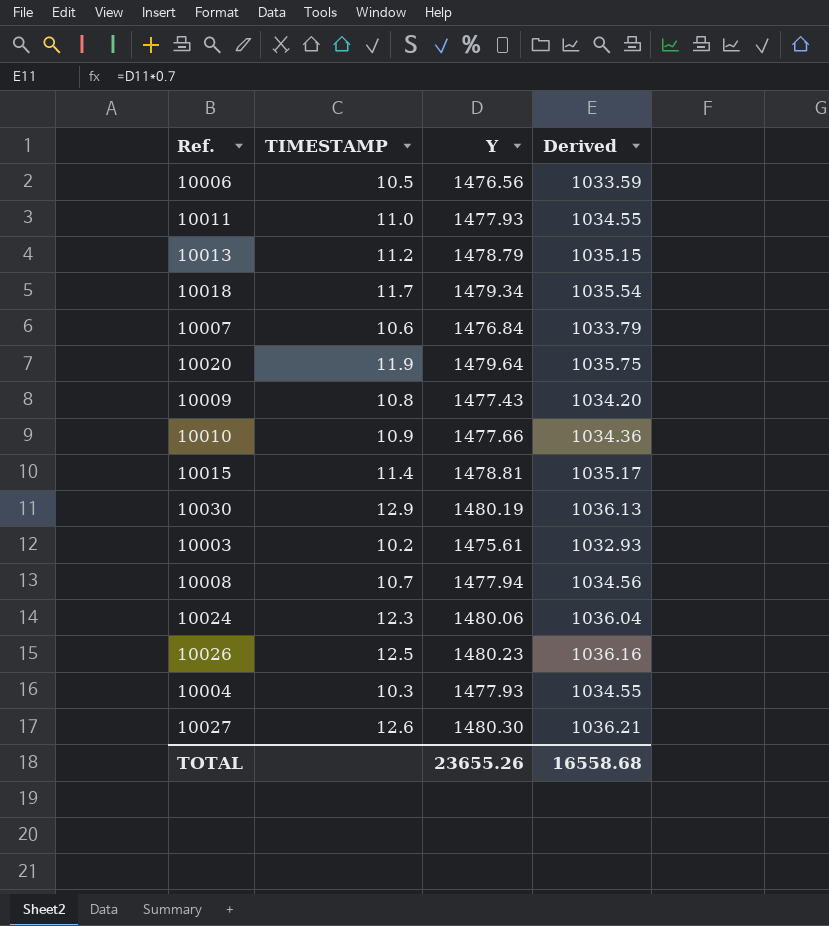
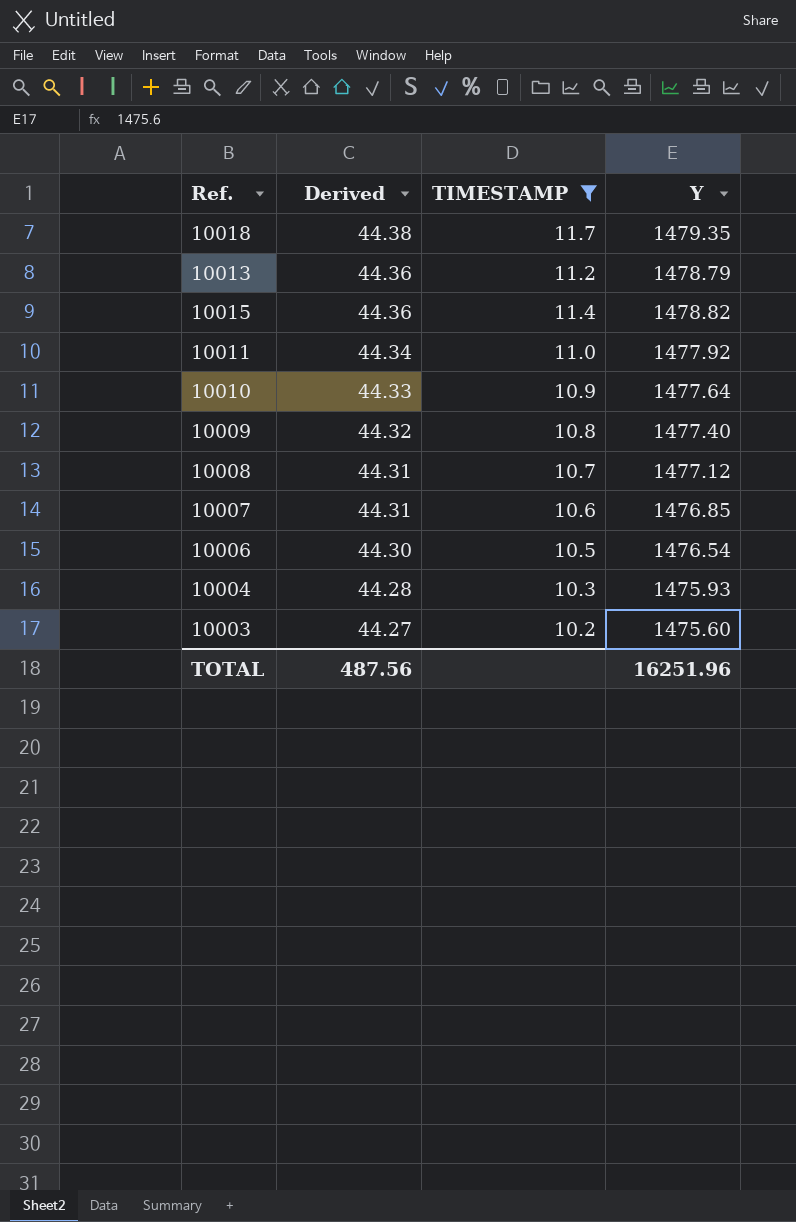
filter: none -> TIMESTAMP <= 11.7
row order: none -> Derived descending
column Derived | formula: [Y] * 0.7 -> [Y] * 0.03
column Derived | position: 4 -> 2
10018 | Y: 1479.34 -> 1479.35
10015 | Y: 1478.81 -> 1478.82
10011 | Y: 1477.93 -> 1477.92
10010 | Y: 1477.66 -> 1477.64
10009 | Y: 1477.43 -> 1477.40
10008 | Y: 1477.94 -> 1477.12
10007 | Y: 1476.84 -> 1476.85
10006 | Y: 1476.56 -> 1476.54
10004 | Y: 1477.93 -> 1475.93
10003 | Y: 1475.61 -> 1475.60
TOTAL | Derived: 16558.68 -> 487.56
TOTAL | Y: 23655.26 -> 16251.96

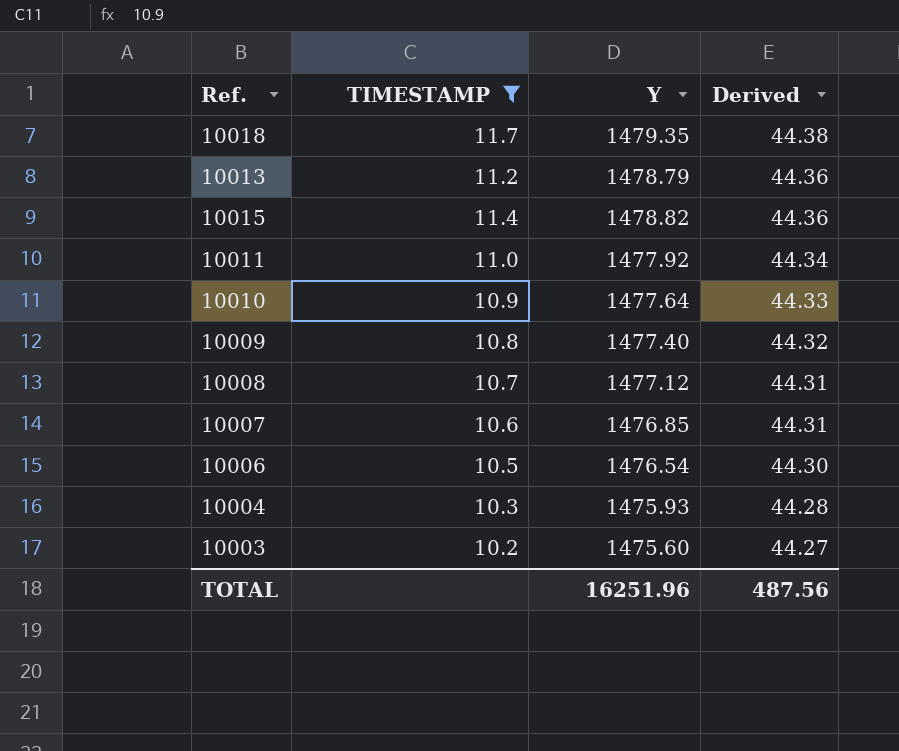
column Derived | position: 2 -> 4

